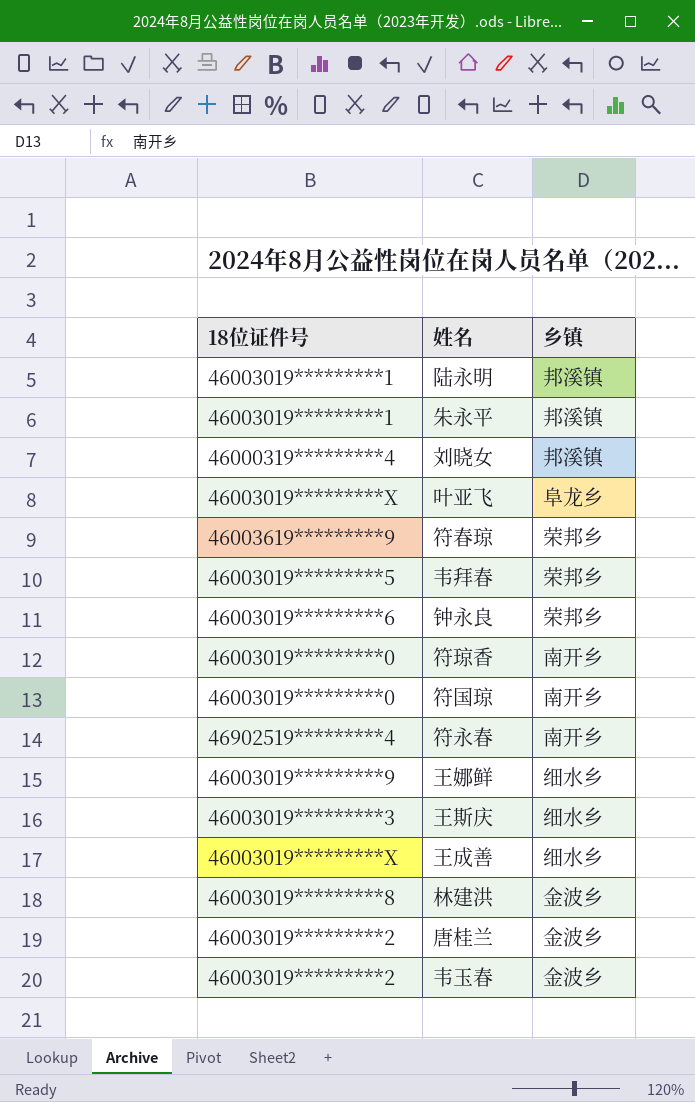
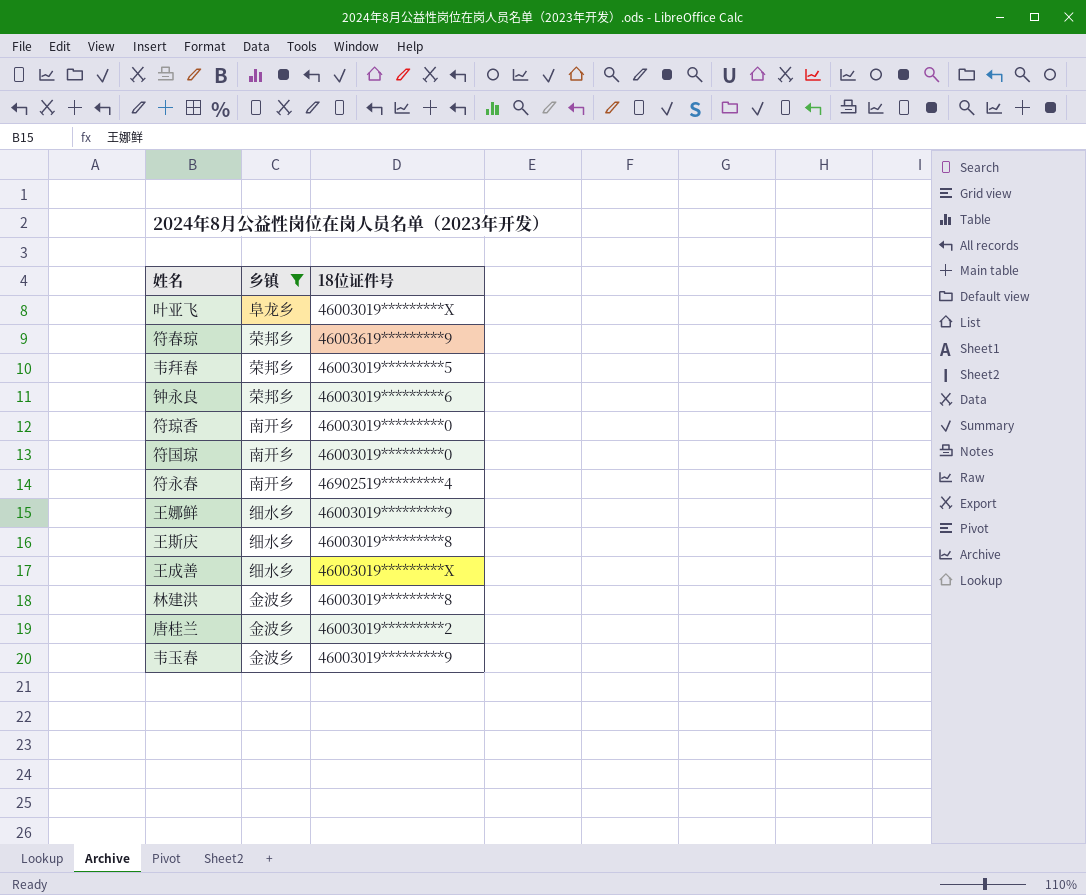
filter: none -> 乡镇 != 邦溪镇
column 18位证件号 | position: 1 -> 3
王斯庆 | 18位证件号: 46003019*********3 -> 46003019*********8
韦玉春 | 18位证件号: 46003019*********2 -> 46003019*********9

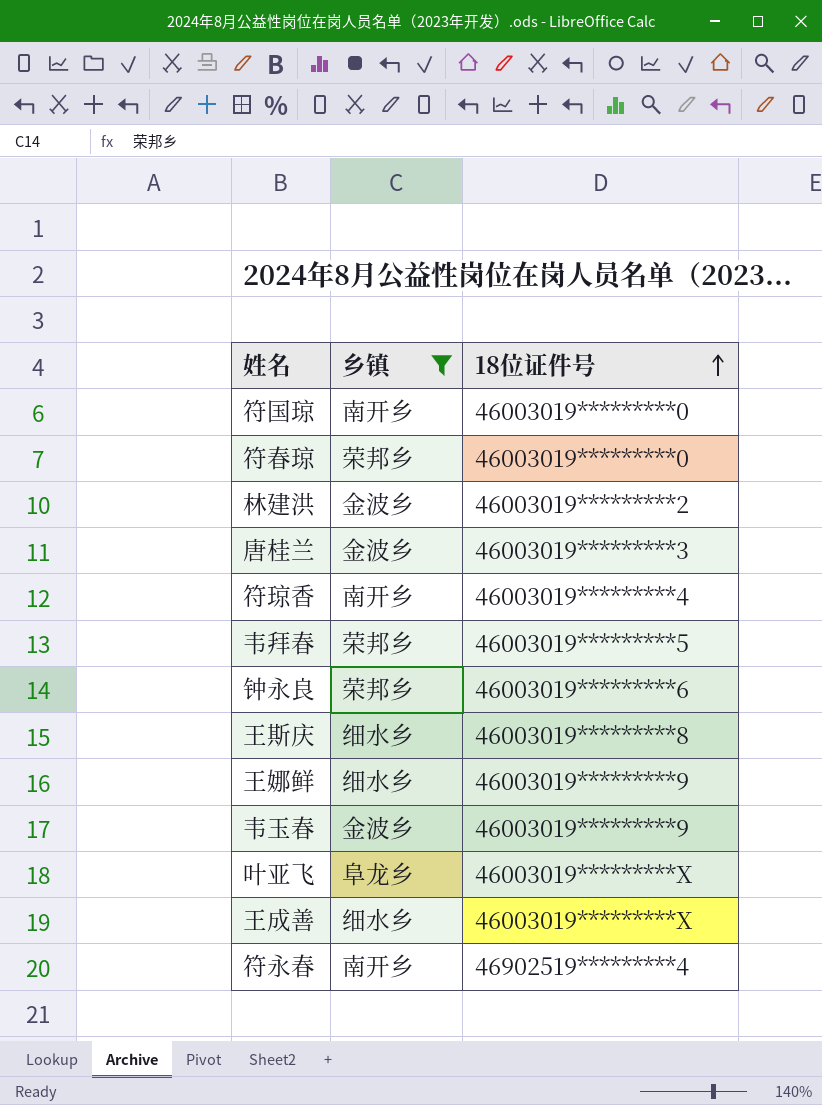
row order: none -> 18位证件号 ascending
符春琼 | 18位证件号: 46003619*********9 -> 46003019*********0
林建洪 | 18位证件号: 46003019*********8 -> 46003019*********2
唐桂兰 | 18位证件号: 46003019*********2 -> 46003019*********3
符琼香 | 18位证件号: 46003019*********0 -> 46003019*********4

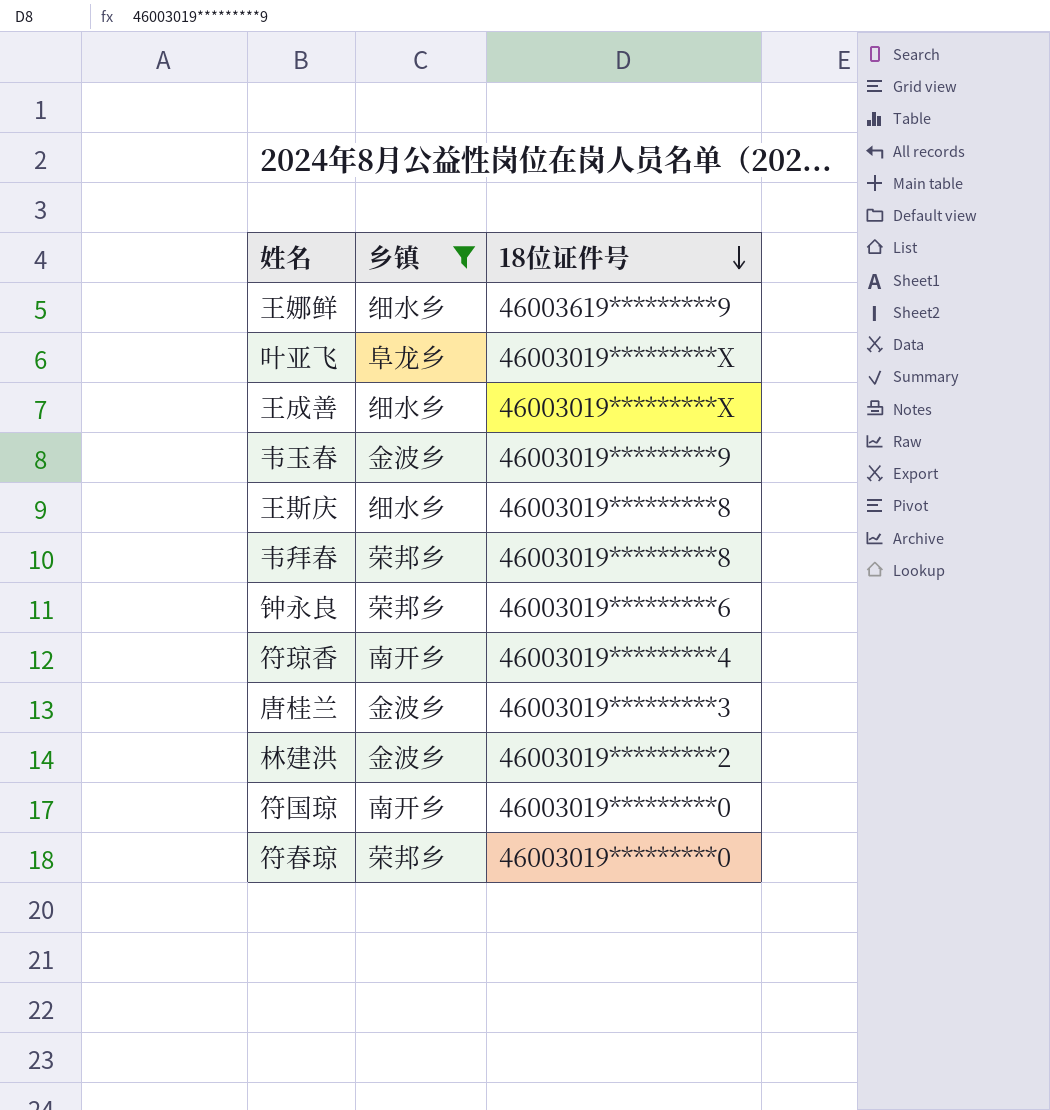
row order: 18位证件号 ascending -> 18位证件号 descending
row 符永春: 南开乡 | 46902519*********4 -> none
王娜鲜 | 18位证件号: 46003019*********9 -> 46003619*********9
韦拜春 | 18位证件号: 46003019*********5 -> 46003019*********8

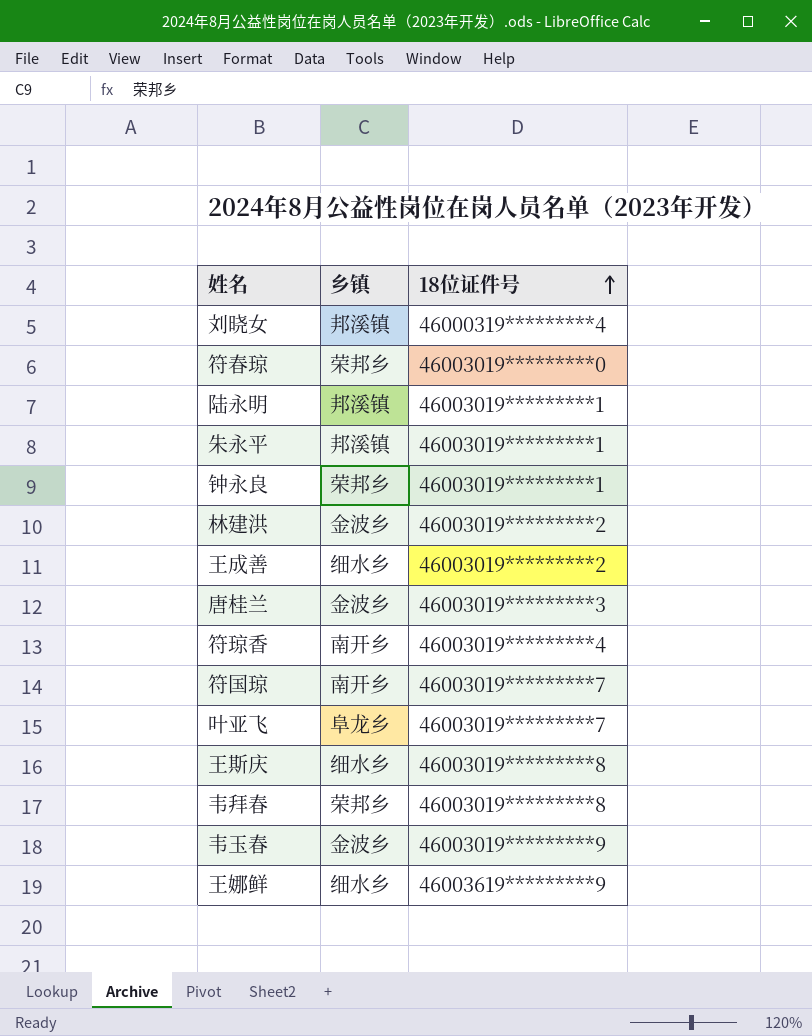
filter: 乡镇 != 邦溪镇 -> none
row order: 18位证件号 descending -> 18位证件号 ascending
钟永良 | 18位证件号: 46003019*********6 -> 46003019*********1
王成善 | 18位证件号: 46003019*********X -> 46003019*********2
符国琼 | 18位证件号: 46003019*********0 -> 46003019*********7
叶亚飞 | 18位证件号: 46003019*********X -> 46003019*********7

